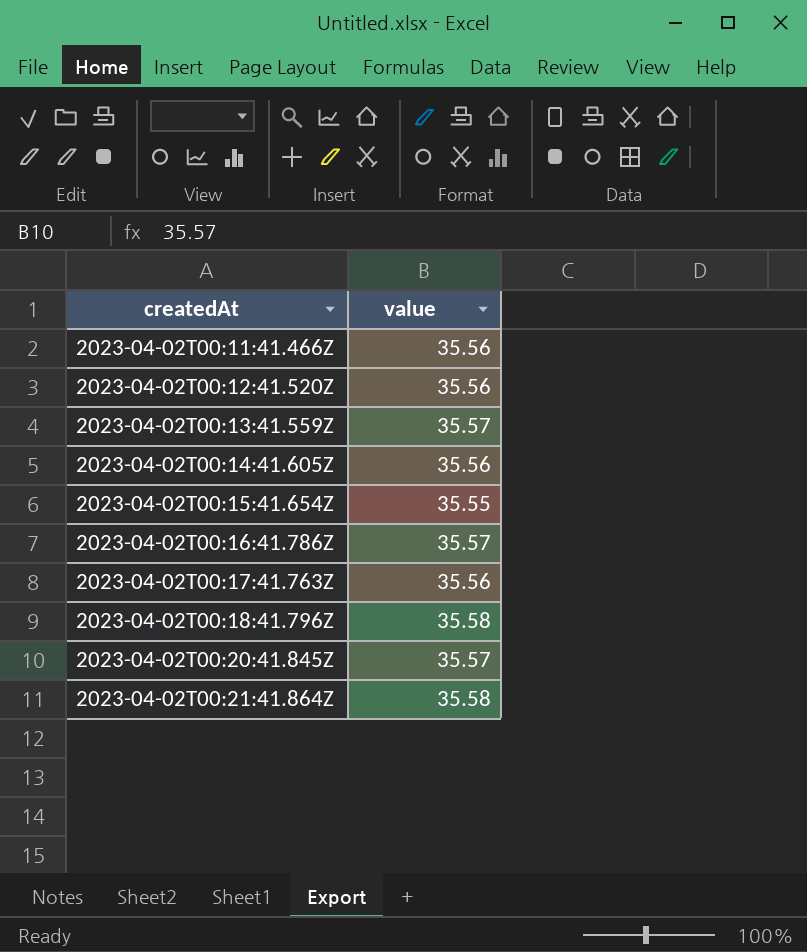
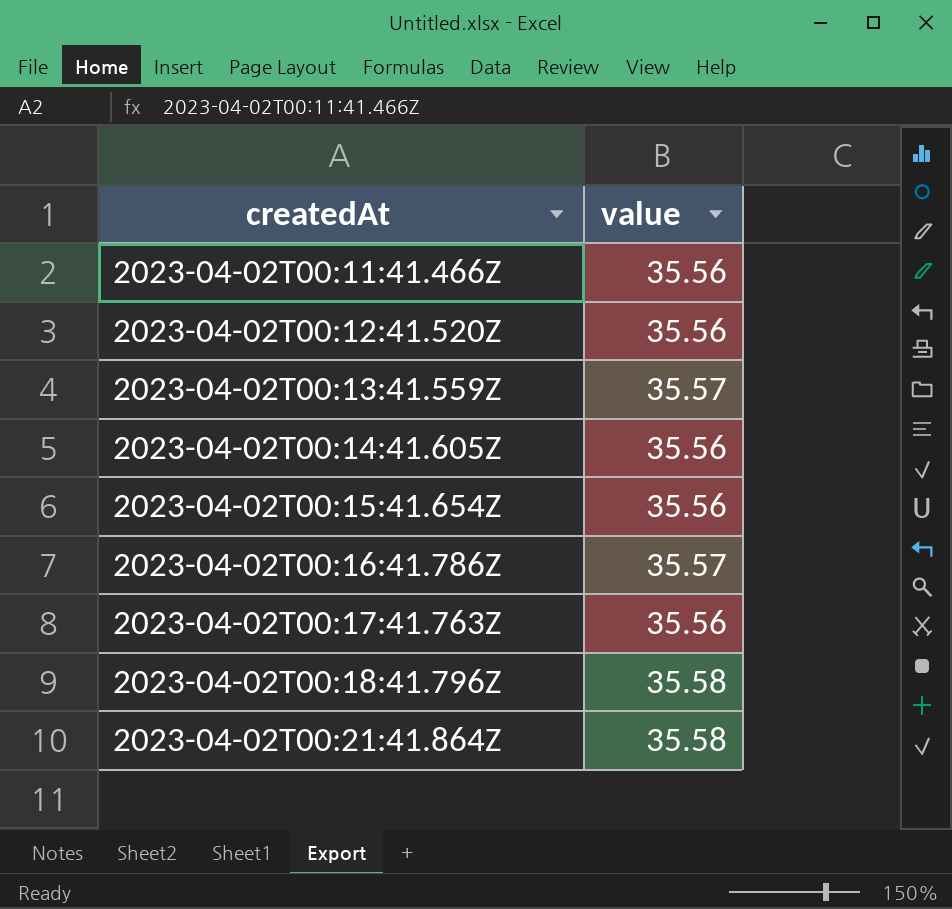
row 2023-04-02T00:20:41.845Z: 35.57 -> none
2023-04-02T00:15:41.654Z | value: 35.55 -> 35.56

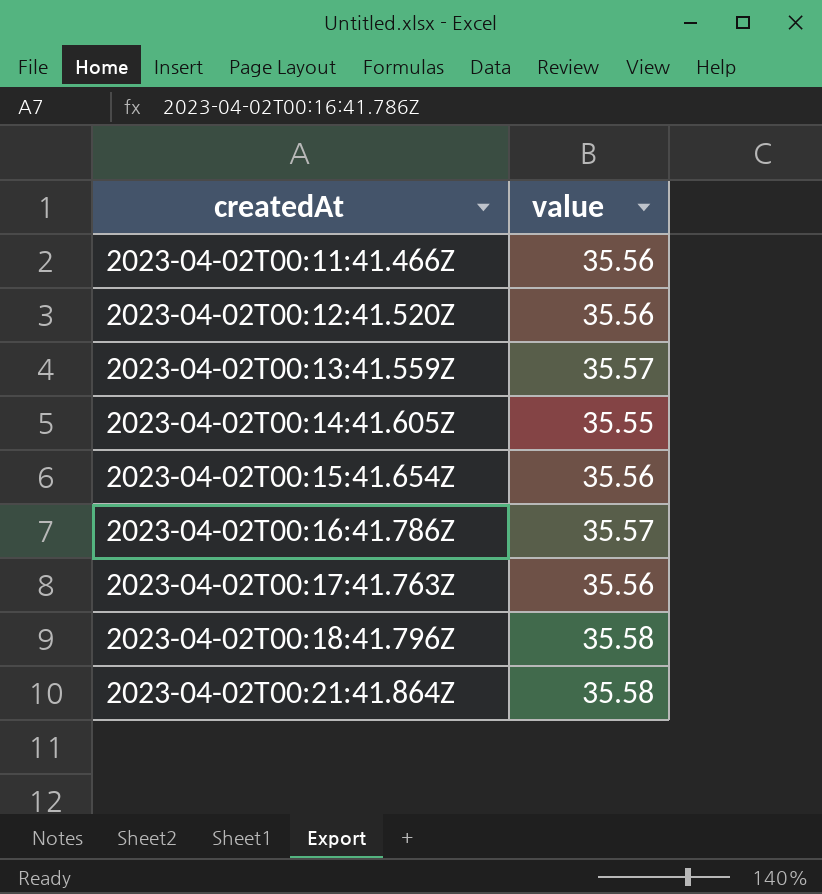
2023-04-02T00:14:41.605Z | value: 35.56 -> 35.55

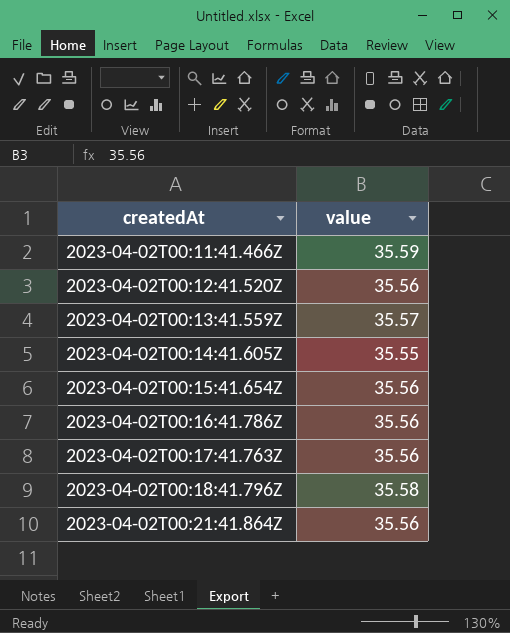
2023-04-02T00:11:41.466Z | value: 35.56 -> 35.59
2023-04-02T00:16:41.786Z | value: 35.57 -> 35.56
2023-04-02T00:21:41.864Z | value: 35.58 -> 35.56

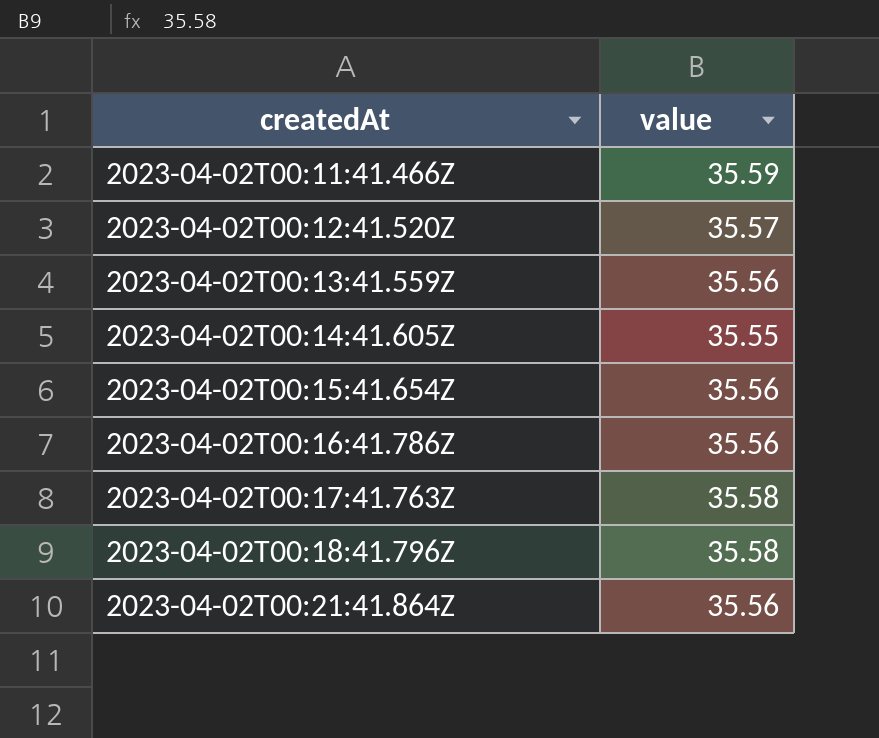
2023-04-02T00:12:41.520Z | value: 35.56 -> 35.57
2023-04-02T00:13:41.559Z | value: 35.57 -> 35.56
2023-04-02T00:17:41.763Z | value: 35.56 -> 35.58

